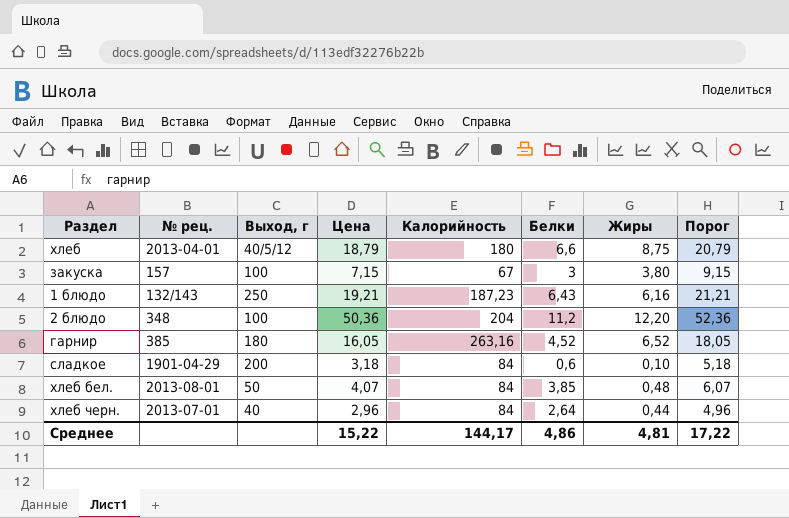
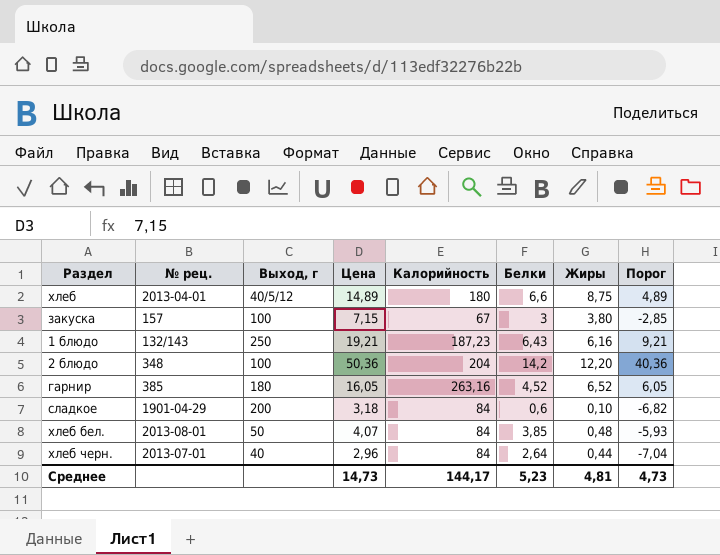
column Порог | formula: [Цена] + 2 -> [Цена] - 10
хлеб | Цена: 18,79 -> 14,89
2 блюдо | Белки: 11,2 -> 14,2
Среднее | Цена: 15,22 -> 14,73
Среднее | Белки: 4,86 -> 5,23
Среднее | Порог: 17,22 -> 4,73

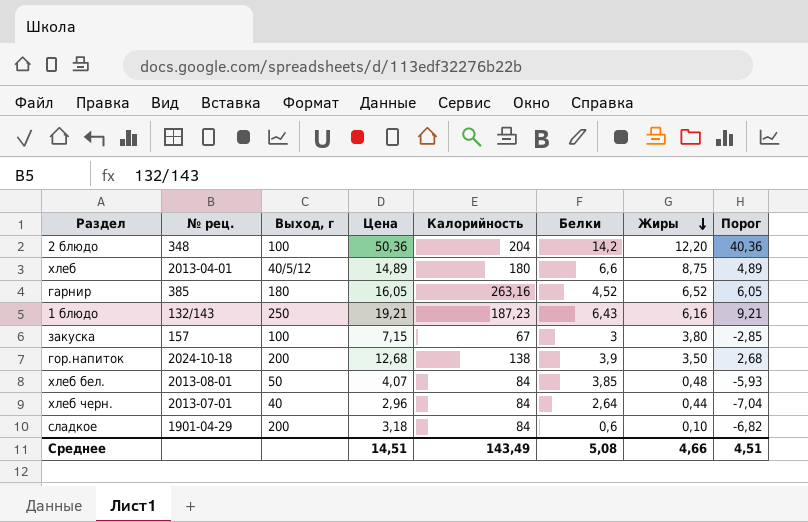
row order: none -> Жиры descending
row гор.напиток: none -> 2024-10-18 | 200 | 12,68 | 138 | 3,9 | 3,50 | 2,68
Среднее | Цена: 14,73 -> 14,51
Среднее | Калорийность: 144,17 -> 143,49
Среднее | Белки: 5,23 -> 5,08
Среднее | Жиры: 4,81 -> 4,66
Среднее | Порог: 4,73 -> 4,51

